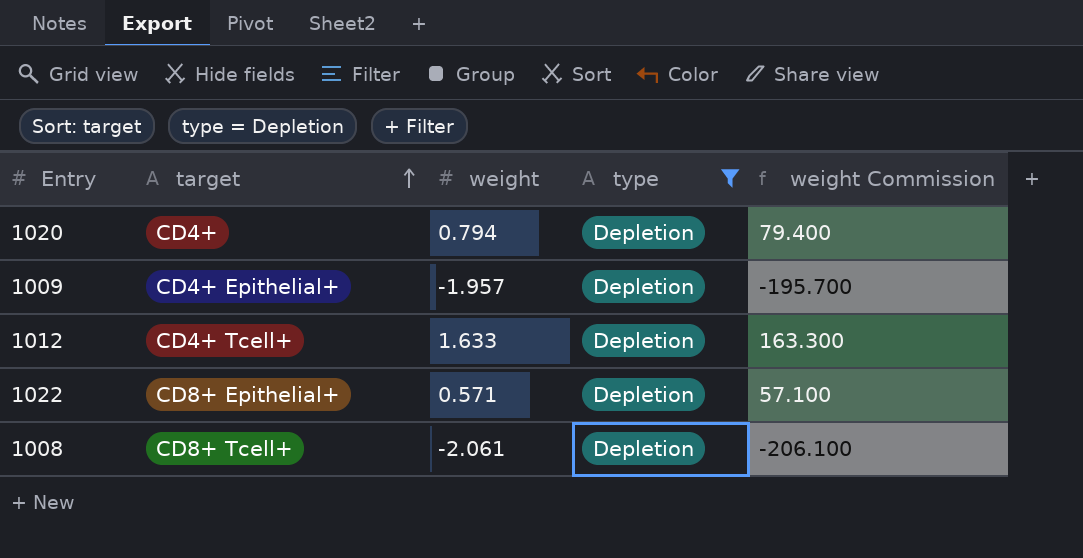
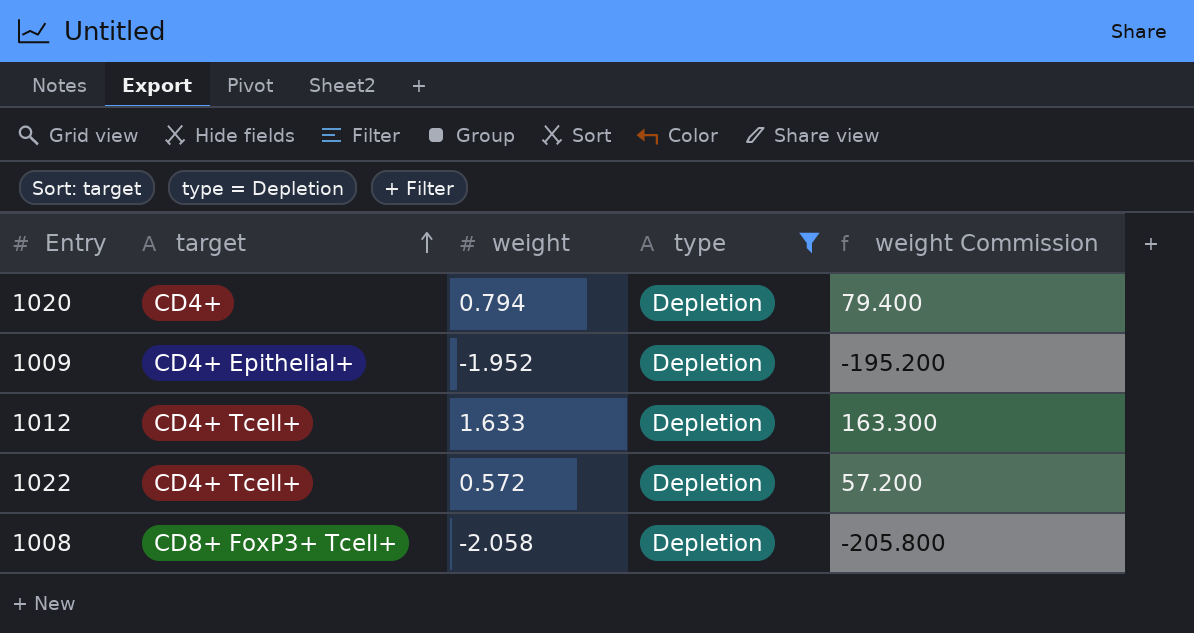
1009 | weight: -1.957 -> -1.952
1009 | weight Commission: -195.700 -> -195.200
1022 | target: CD8+ Epithelial+ -> CD4+ Tcell+
1022 | weight: 0.571 -> 0.572
1022 | weight Commission: 57.100 -> 57.200
1008 | target: CD8+ Tcell+ -> CD8+ FoxP3+ Tcell+
1008 | weight: -2.061 -> -2.058
1008 | weight Commission: -206.100 -> -205.800

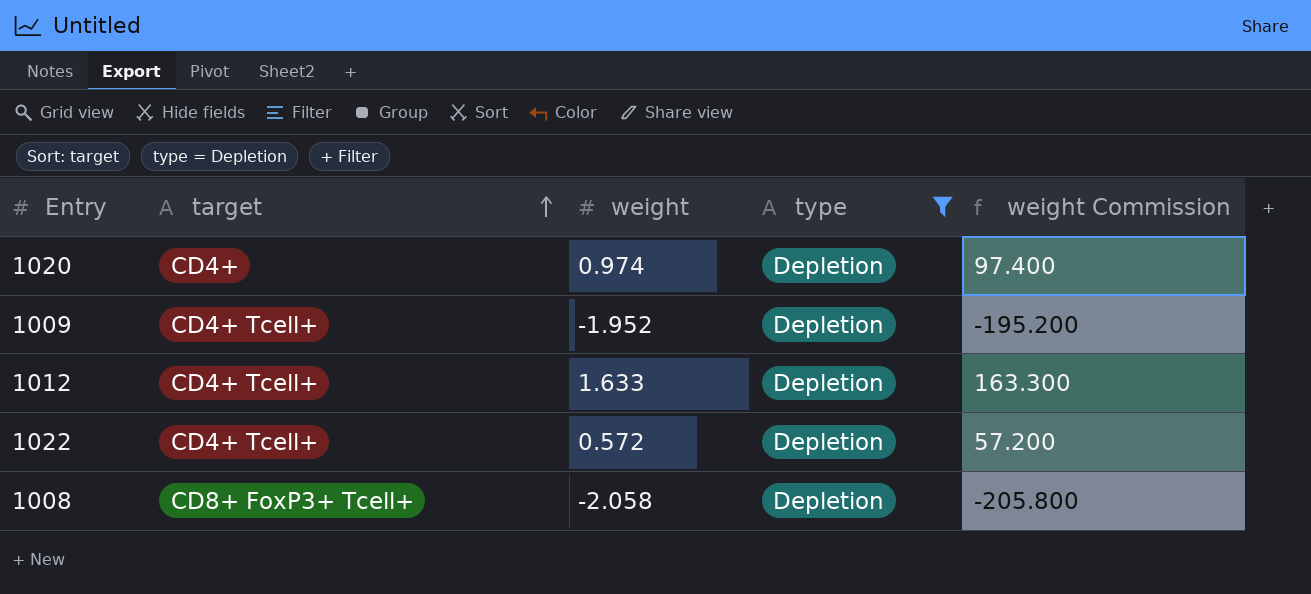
1020 | weight: 0.794 -> 0.974
1020 | weight Commission: 79.400 -> 97.400
1009 | target: CD4+ Epithelial+ -> CD4+ Tcell+

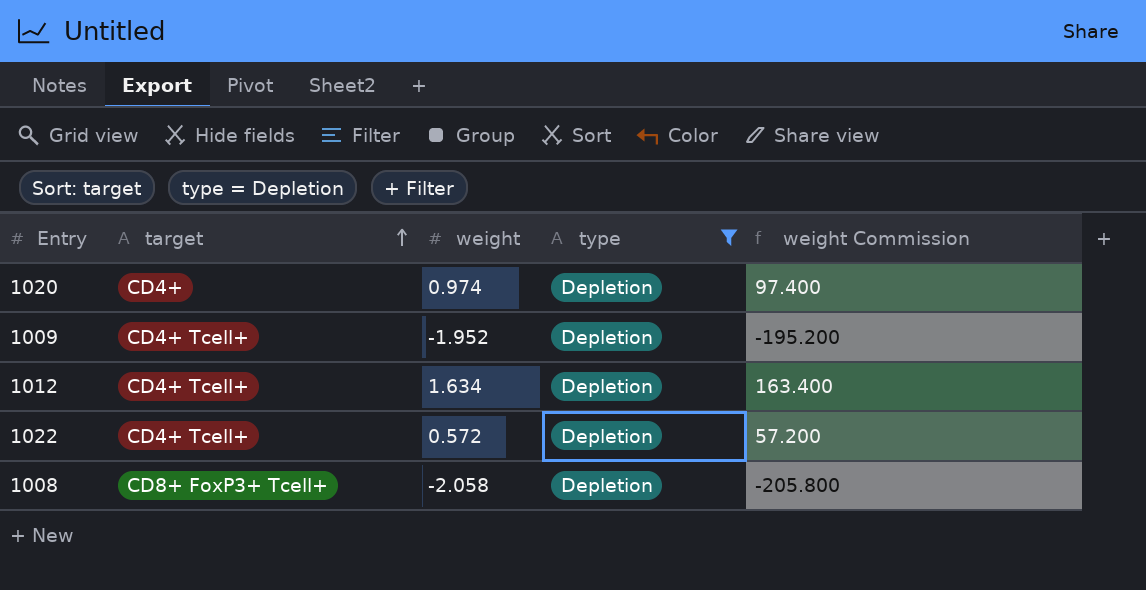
1012 | weight: 1.633 -> 1.634
1012 | weight Commission: 163.300 -> 163.400

